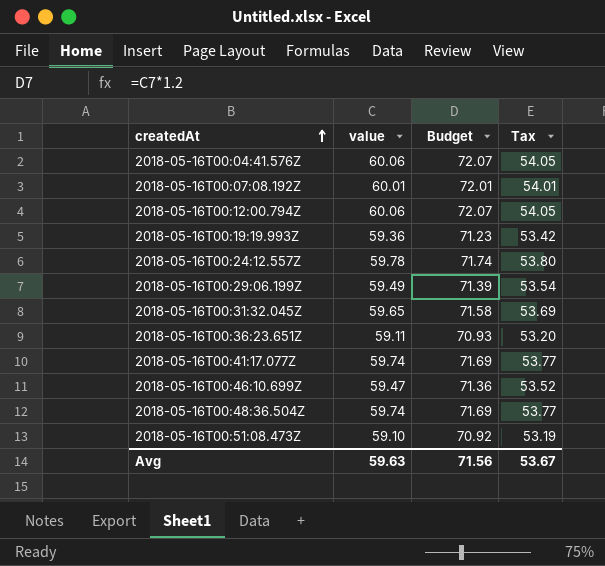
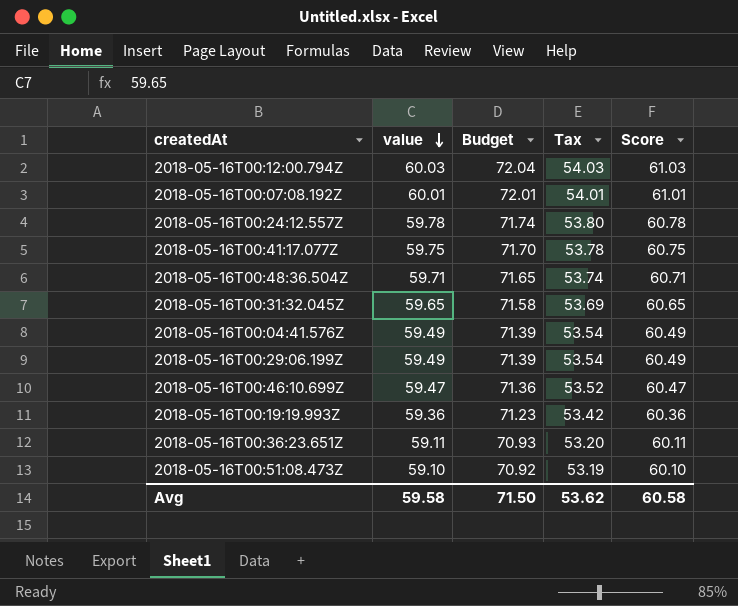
row order: createdAt ascending -> value descending
column Score | formula: none -> [value] + 1
2018-05-16T00:12:00.794Z | value: 60.06 -> 60.03
2018-05-16T00:12:00.794Z | Budget: 72.07 -> 72.04
2018-05-16T00:12:00.794Z | Tax: 54.05 -> 54.03
2018-05-16T00:41:17.077Z | value: 59.74 -> 59.75
2018-05-16T00:41:17.077Z | Budget: 71.69 -> 71.70
2018-05-16T00:41:17.077Z | Tax: 53.77 -> 53.78
2018-05-16T00:48:36.504Z | value: 59.74 -> 59.71
2018-05-16T00:48:36.504Z | Budget: 71.69 -> 71.65
2018-05-16T00:48:36.504Z | Tax: 53.77 -> 53.74
2018-05-16T00:04:41.576Z | value: 60.06 -> 59.49
2018-05-16T00:04:41.576Z | Budget: 72.07 -> 71.39
2018-05-16T00:04:41.576Z | Tax: 54.05 -> 53.54
Avg | value: 59.63 -> 59.58
Avg | Budget: 71.56 -> 71.50
Avg | Tax: 53.67 -> 53.62

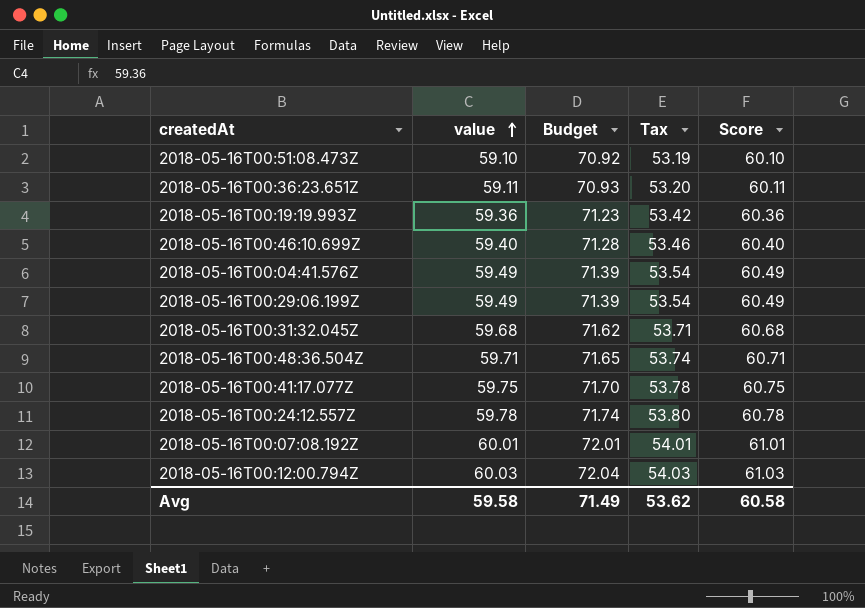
row order: value descending -> value ascending
2018-05-16T00:46:10.699Z | value: 59.47 -> 59.40
2018-05-16T00:46:10.699Z | Budget: 71.36 -> 71.28
2018-05-16T00:46:10.699Z | Tax: 53.52 -> 53.46
2018-05-16T00:46:10.699Z | Score: 60.47 -> 60.40
2018-05-16T00:31:32.045Z | value: 59.65 -> 59.68
2018-05-16T00:31:32.045Z | Budget: 71.58 -> 71.62
2018-05-16T00:31:32.045Z | Tax: 53.69 -> 53.71
2018-05-16T00:31:32.045Z | Score: 60.65 -> 60.68
Avg | Budget: 71.50 -> 71.49

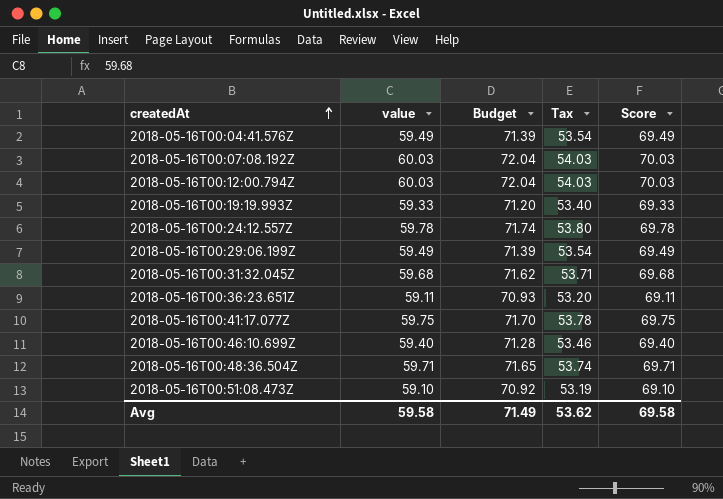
row order: value ascending -> createdAt ascending
column Score | formula: [value] + 1 -> [value] + 10
2018-05-16T00:07:08.192Z | value: 60.01 -> 60.03
2018-05-16T00:07:08.192Z | Budget: 72.01 -> 72.04
2018-05-16T00:07:08.192Z | Tax: 54.01 -> 54.03
2018-05-16T00:19:19.993Z | value: 59.36 -> 59.33
2018-05-16T00:19:19.993Z | Budget: 71.23 -> 71.20
2018-05-16T00:19:19.993Z | Tax: 53.42 -> 53.40
Avg | Score: 60.58 -> 69.58

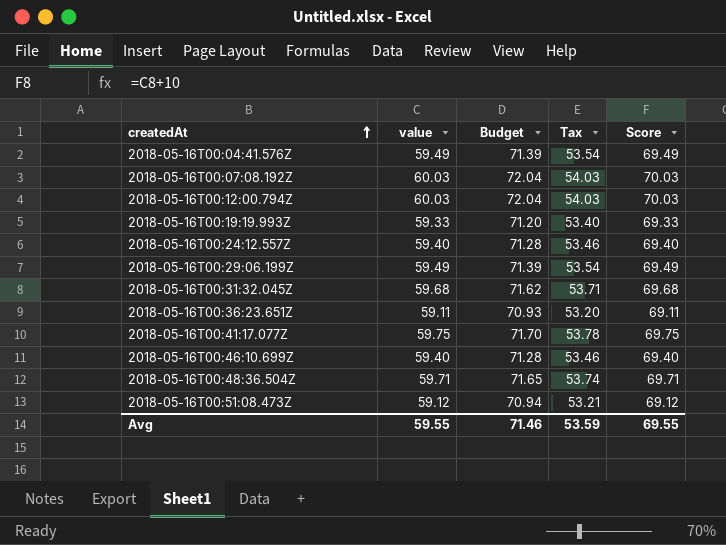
2018-05-16T00:24:12.557Z | value: 59.78 -> 59.40
2018-05-16T00:24:12.557Z | Budget: 71.74 -> 71.28
2018-05-16T00:24:12.557Z | Tax: 53.80 -> 53.46
2018-05-16T00:24:12.557Z | Score: 69.78 -> 69.40
2018-05-16T00:51:08.473Z | value: 59.10 -> 59.12
2018-05-16T00:51:08.473Z | Budget: 70.92 -> 70.94
2018-05-16T00:51:08.473Z | Tax: 53.19 -> 53.21
2018-05-16T00:51:08.473Z | Score: 69.10 -> 69.12
Avg | value: 59.58 -> 59.55
Avg | Budget: 71.49 -> 71.46
Avg | Tax: 53.62 -> 53.59
Avg | Score: 69.58 -> 69.55

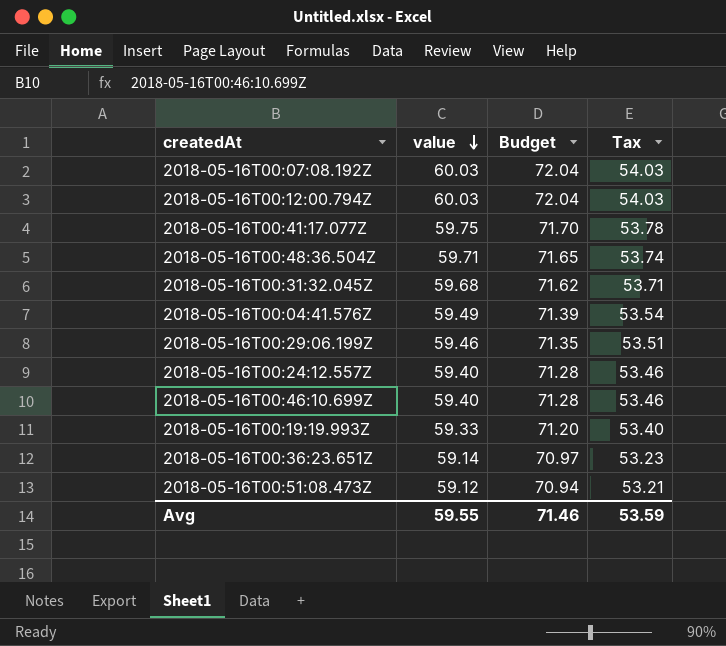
row order: createdAt ascending -> value descending
column Score | formula: [value] + 10 -> none
2018-05-16T00:29:06.199Z | value: 59.49 -> 59.46
2018-05-16T00:29:06.199Z | Budget: 71.39 -> 71.35
2018-05-16T00:29:06.199Z | Tax: 53.54 -> 53.51
2018-05-16T00:36:23.651Z | value: 59.11 -> 59.14
2018-05-16T00:36:23.651Z | Budget: 70.93 -> 70.97
2018-05-16T00:36:23.651Z | Tax: 53.20 -> 53.23

